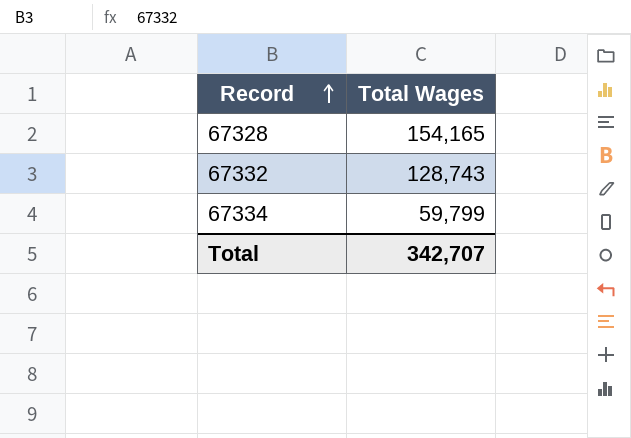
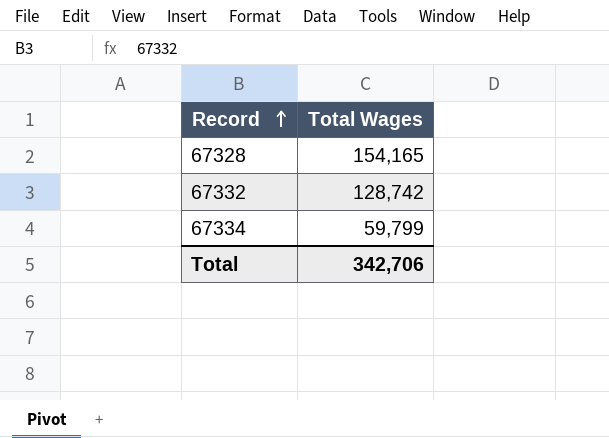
67332 | Total Wages: 128,743 -> 128,742
Total | Total Wages: 342,707 -> 342,706

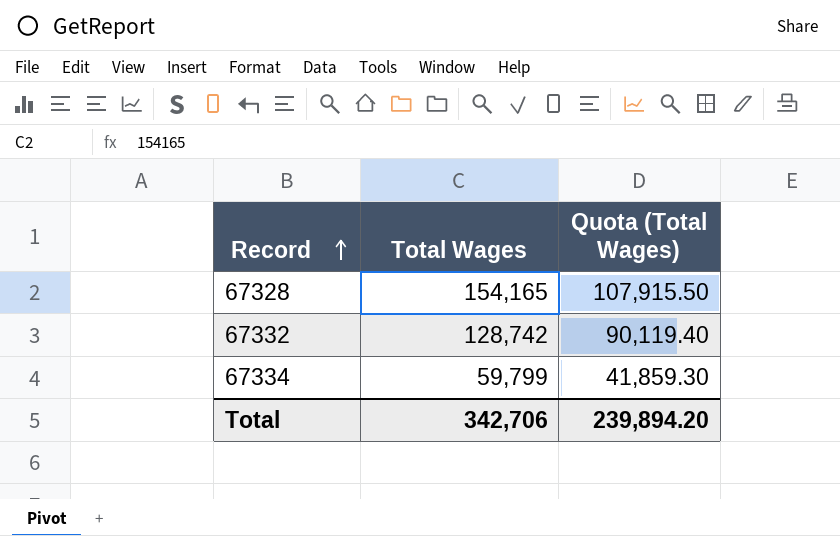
column Quota (Total Wages) | formula: none -> [Total Wages] * 0.7

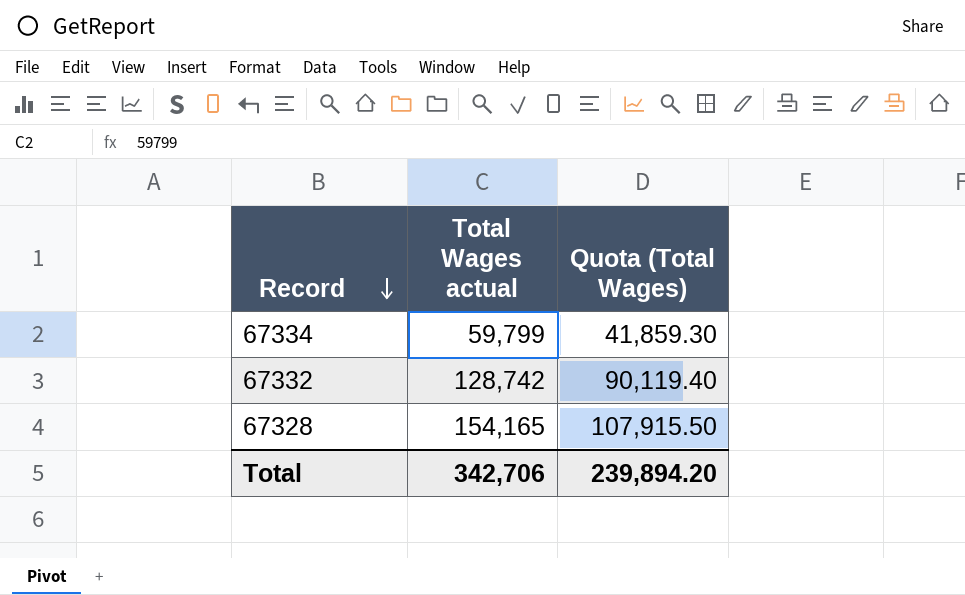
row order: Record ascending -> Record descending
column name: Total Wages -> Total Wages actual

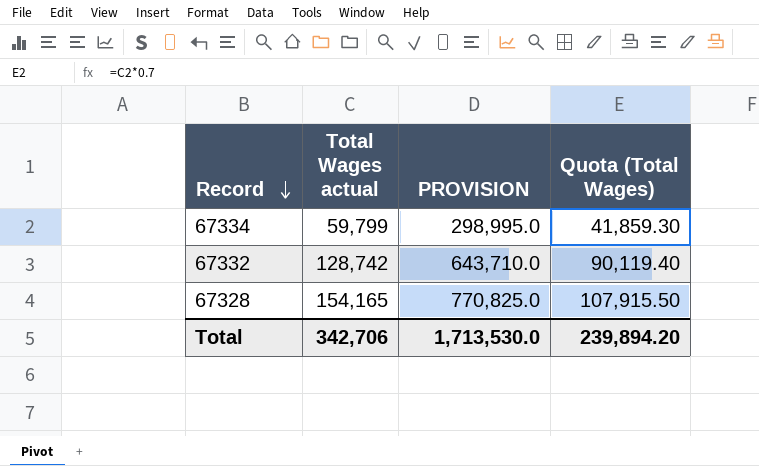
column PROVISION | formula: none -> [Total Wages actual] * 5

